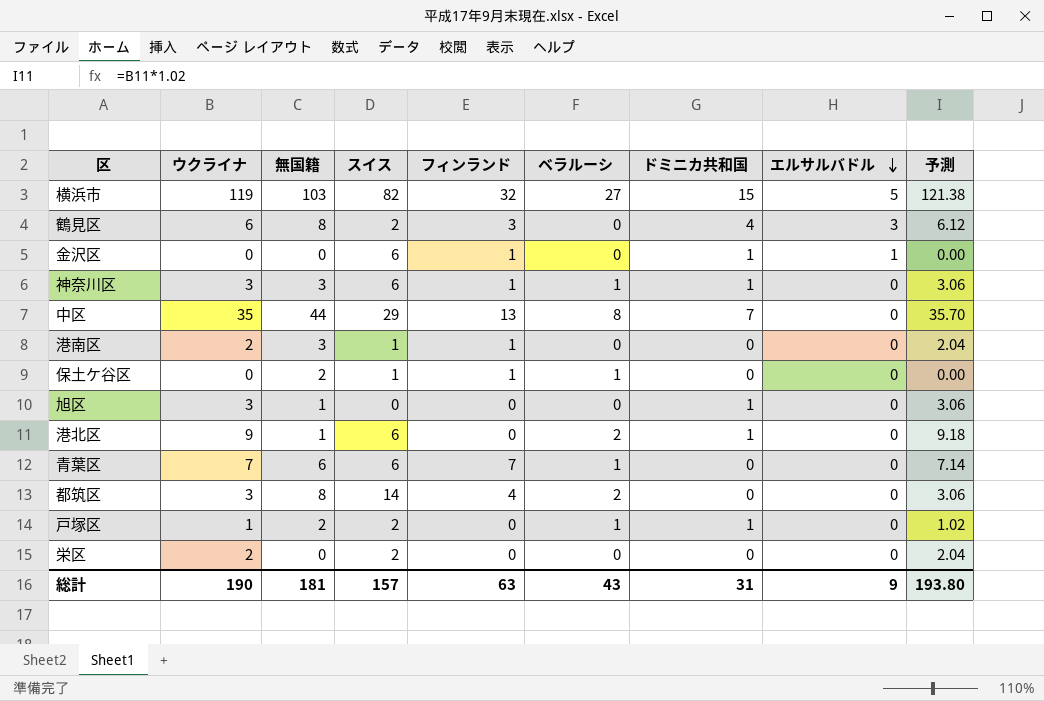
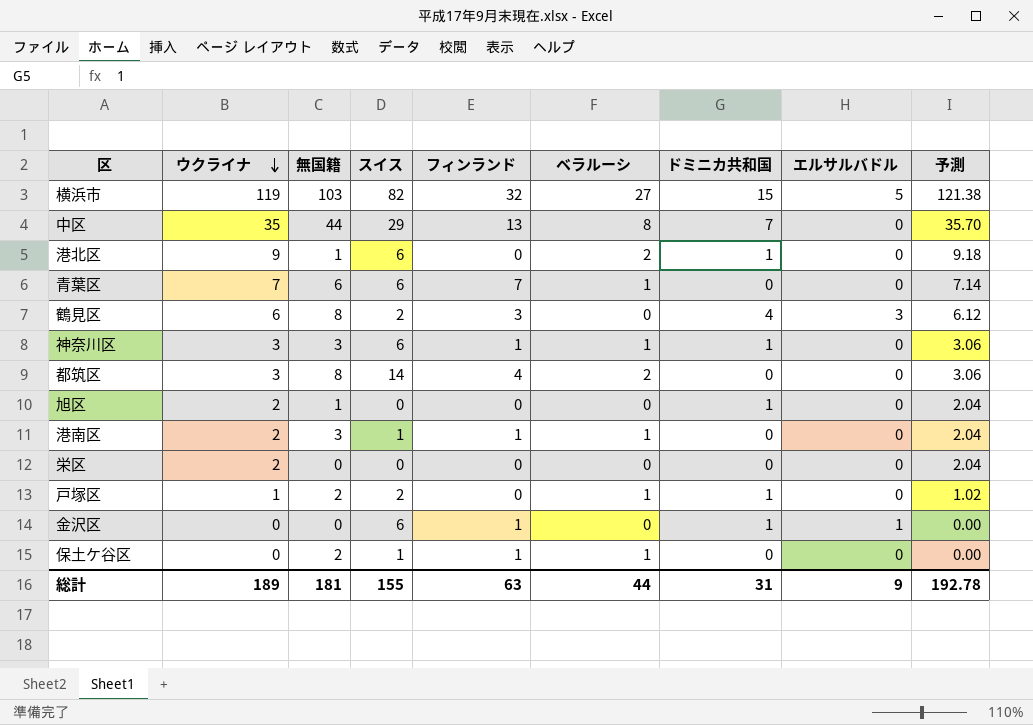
row order: エルサルバドル descending -> ウクライナ descending
旭区 | ウクライナ: 3 -> 2
旭区 | 予測: 3.06 -> 2.04
港南区 | ベラルーシ: 0 -> 1
栄区 | スイス: 2 -> 0
総計 | ウクライナ: 190 -> 189
総計 | スイス: 157 -> 155
総計 | ベラルーシ: 43 -> 44
総計 | 予測: 193.80 -> 192.78

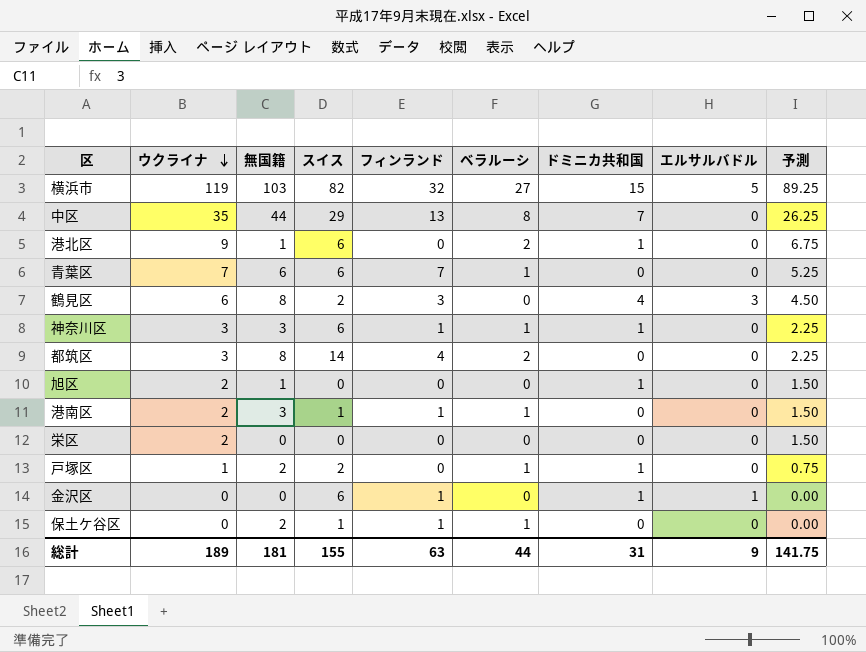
column 予測 | formula: [ウクライナ] * 1.02 -> [ウクライナ] * 0.75
総計 | 予測: 192.78 -> 141.75

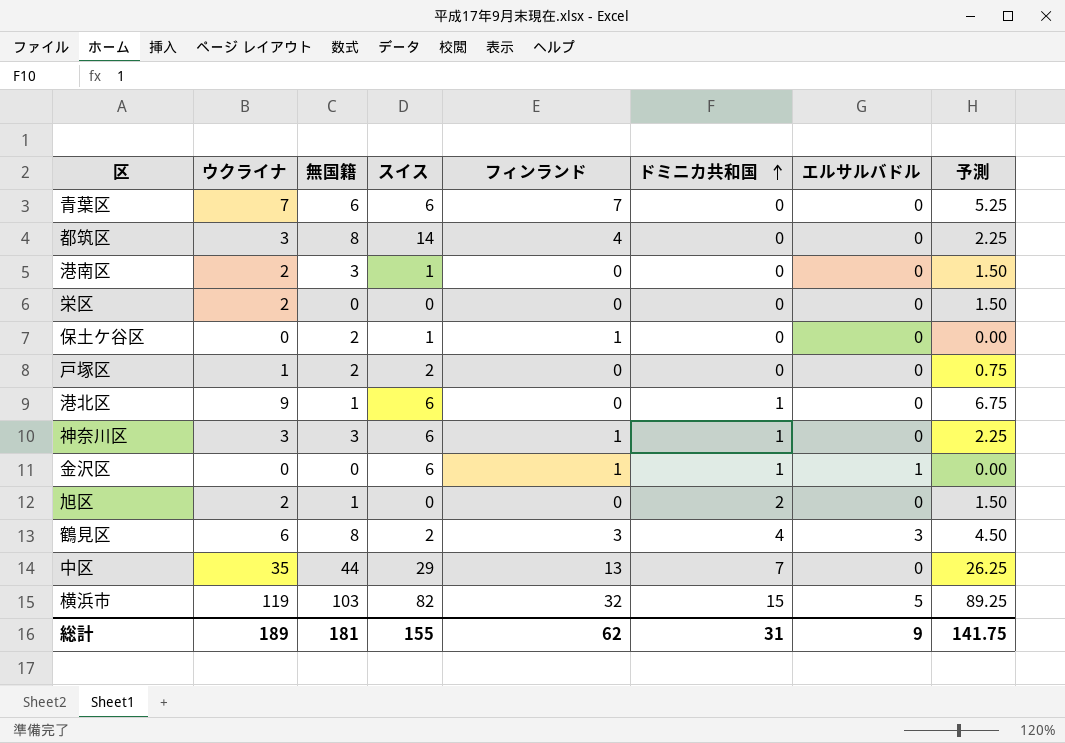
row order: ウクライナ descending -> ドミニカ共和国 ascending
column ベラルーシ | position: 6 -> none
港南区 | フィンランド: 1 -> 0
戸塚区 | ドミニカ共和国: 1 -> 0
旭区 | ドミニカ共和国: 1 -> 2
総計 | フィンランド: 63 -> 62

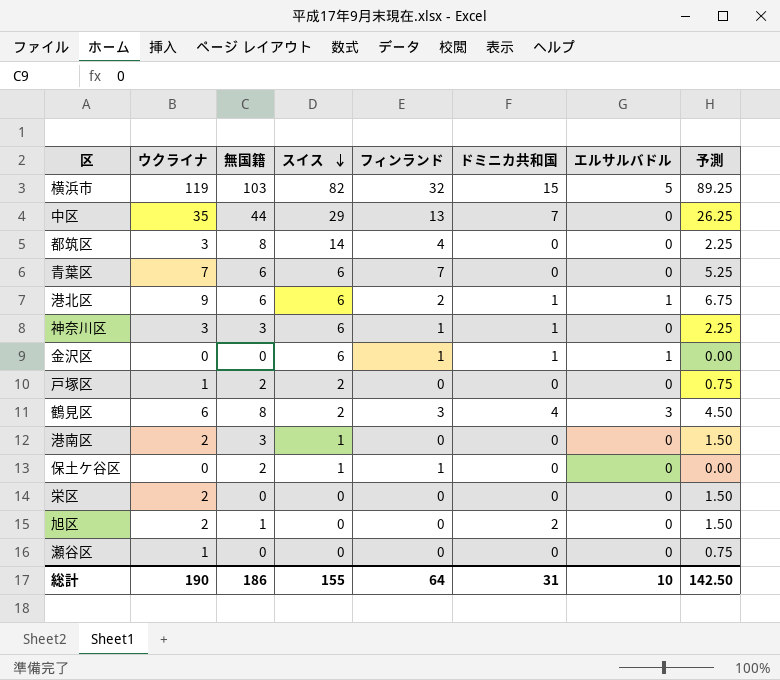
row order: ドミニカ共和国 ascending -> スイス descending
港北区 | 無国籍: 1 -> 6
港北区 | フィンランド: 0 -> 2
港北区 | エルサルバドル: 0 -> 1
row 瀬谷区: none -> 1 | 0 | 0 | 0 | 0 | 0 | 0.75
総計 | ウクライナ: 189 -> 190
総計 | 無国籍: 181 -> 186
総計 | フィンランド: 62 -> 64
総計 | エルサルバドル: 9 -> 10
総計 | 予測: 141.75 -> 142.50

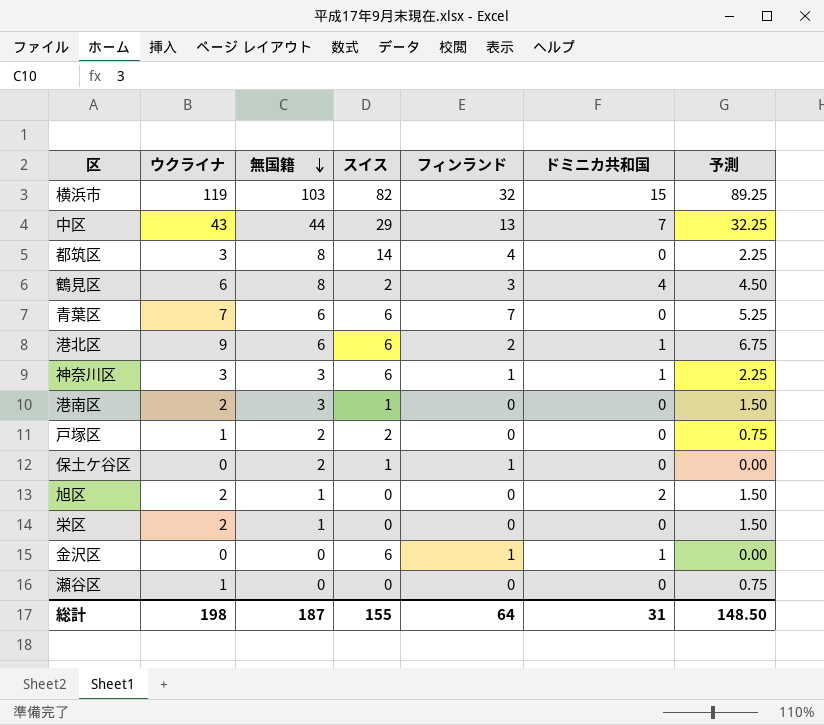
row order: スイス descending -> 無国籍 descending
column エルサルバドル | position: 7 -> none
中区 | ウクライナ: 35 -> 43
中区 | 予測: 26.25 -> 32.25
栄区 | 無国籍: 0 -> 1
総計 | ウクライナ: 190 -> 198
総計 | 無国籍: 186 -> 187
総計 | 予測: 142.50 -> 148.50

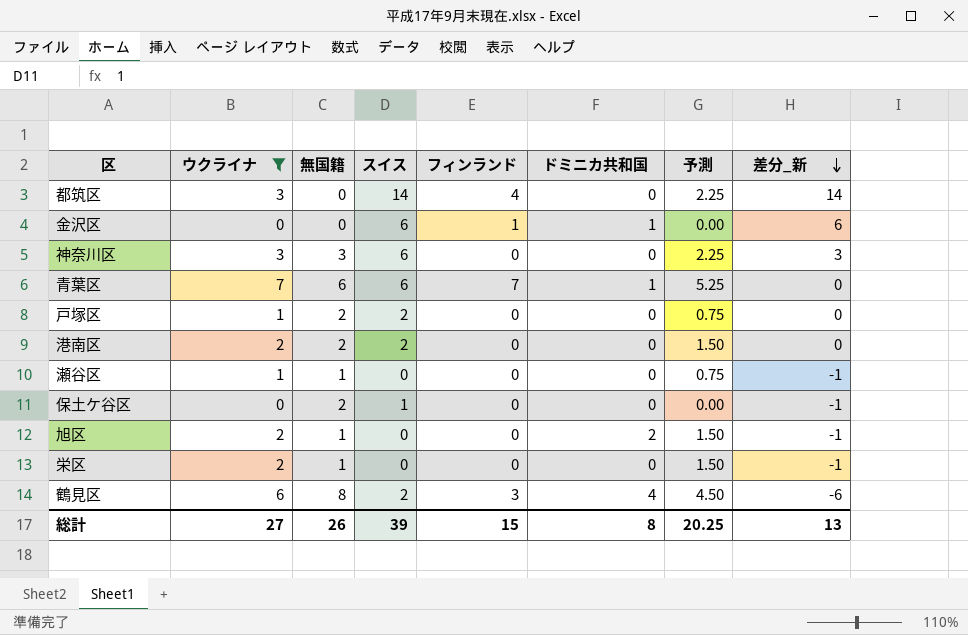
filter: none -> ウクライナ <= 7
row order: 無国籍 descending -> 差分_新 descending
column 差分_新 | formula: none -> [スイス] - [無国籍]
都筑区 | 無国籍: 8 -> 0
神奈川区 | フィンランド: 1 -> 0
神奈川区 | ドミニカ共和国: 1 -> 0
青葉区 | ドミニカ共和国: 0 -> 1
港南区 | 無国籍: 3 -> 2
港南区 | スイス: 1 -> 2
瀬谷区 | 無国籍: 0 -> 1
保土ケ谷区 | フィンランド: 1 -> 0
総計 | ウクライナ: 198 -> 27
総計 | 無国籍: 187 -> 26
総計 | スイス: 155 -> 39
総計 | フィンランド: 64 -> 15
総計 | ドミニカ共和国: 31 -> 8
総計 | 予測: 148.50 -> 20.25

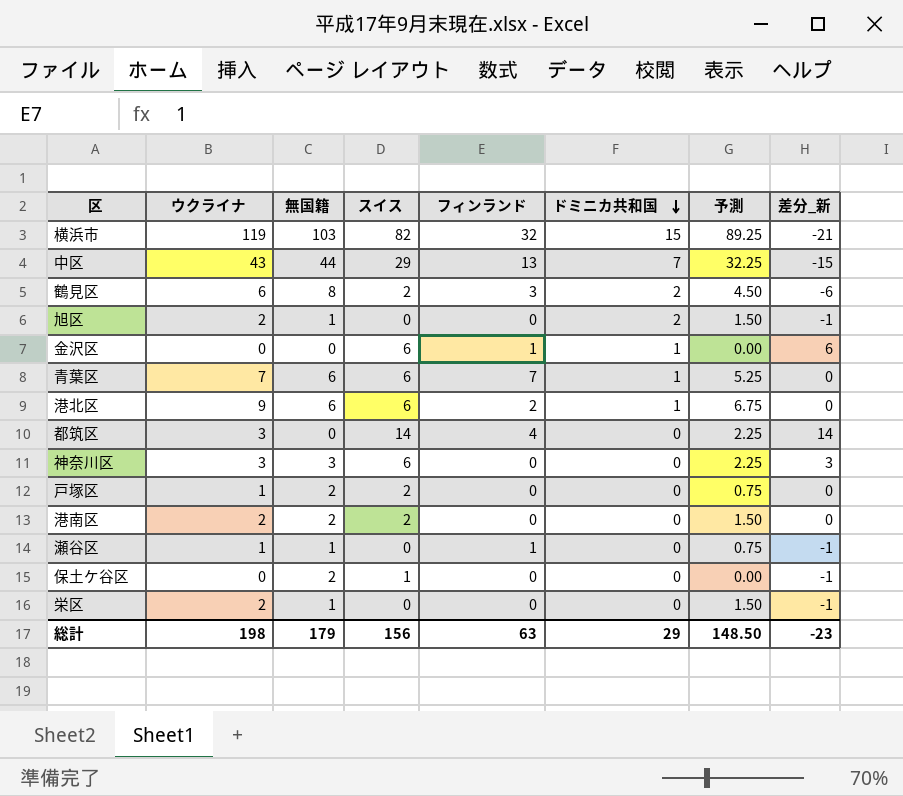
filter: ウクライナ <= 7 -> none
row order: 差分_新 descending -> ドミニカ共和国 descending
鶴見区 | ドミニカ共和国: 4 -> 2
瀬谷区 | フィンランド: 0 -> 1
総計 | ウクライナ: 27 -> 198
総計 | 無国籍: 26 -> 179
総計 | スイス: 39 -> 156
総計 | フィンランド: 15 -> 63
総計 | ドミニカ共和国: 8 -> 29
総計 | 予測: 20.25 -> 148.50
総計 | 差分_新: 13 -> -23

